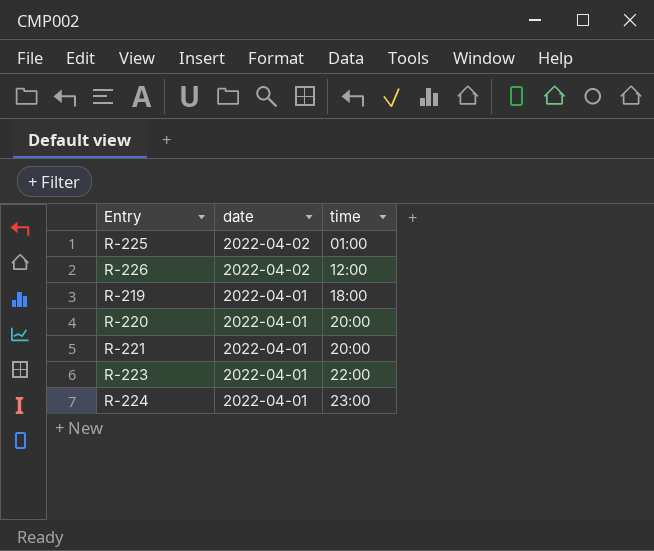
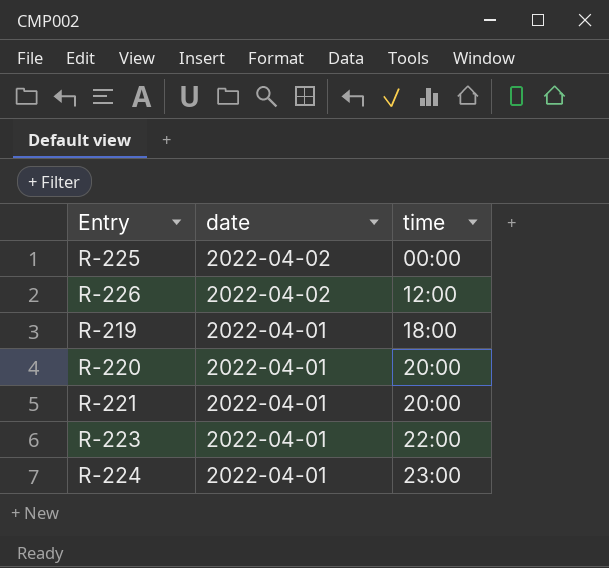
R-225 | time: 01:00 -> 00:00

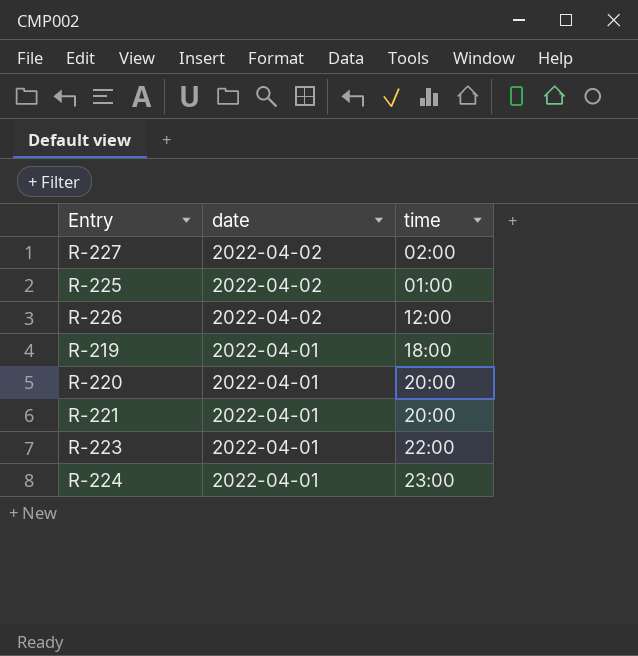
row R-227: none -> 2022-04-02 | 02:00
R-225 | time: 00:00 -> 01:00

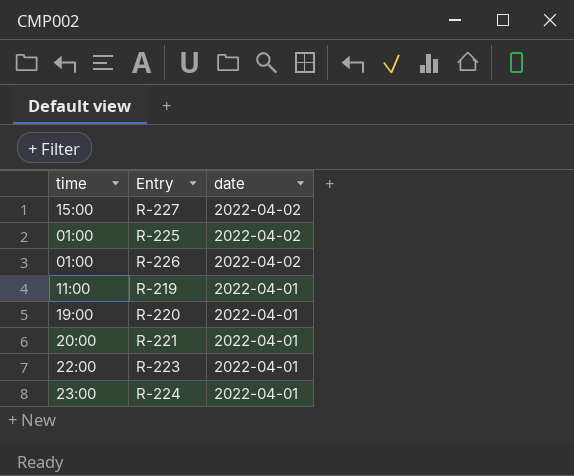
column time | position: 3 -> 1
R-227 | time: 02:00 -> 15:00
R-226 | time: 12:00 -> 01:00
R-219 | time: 18:00 -> 11:00
R-220 | time: 20:00 -> 19:00

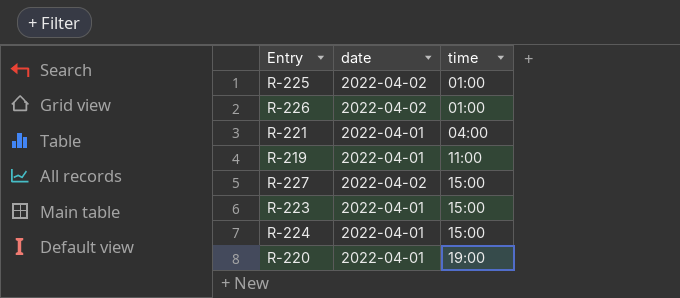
row order: date descending -> time ascending
column time | position: 1 -> 3
R-221 | time: 20:00 -> 04:00
R-223 | time: 22:00 -> 15:00
R-224 | time: 23:00 -> 15:00

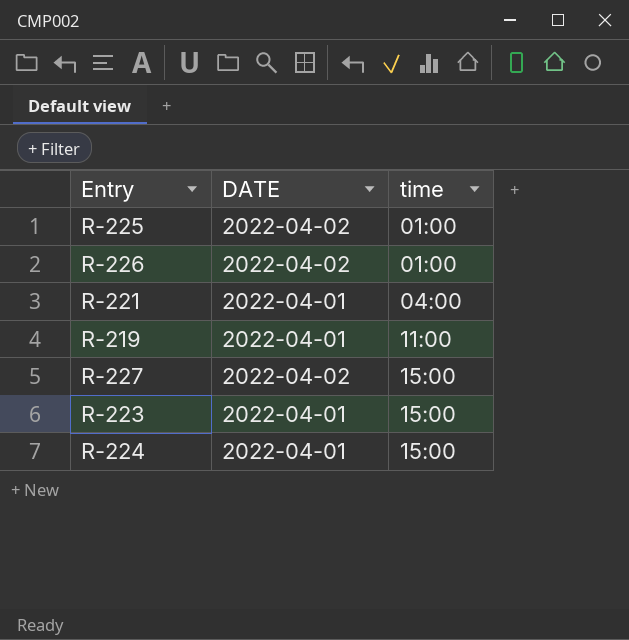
column name: date -> DATE
row R-220: 2022-04-01 | 19:00 -> none

